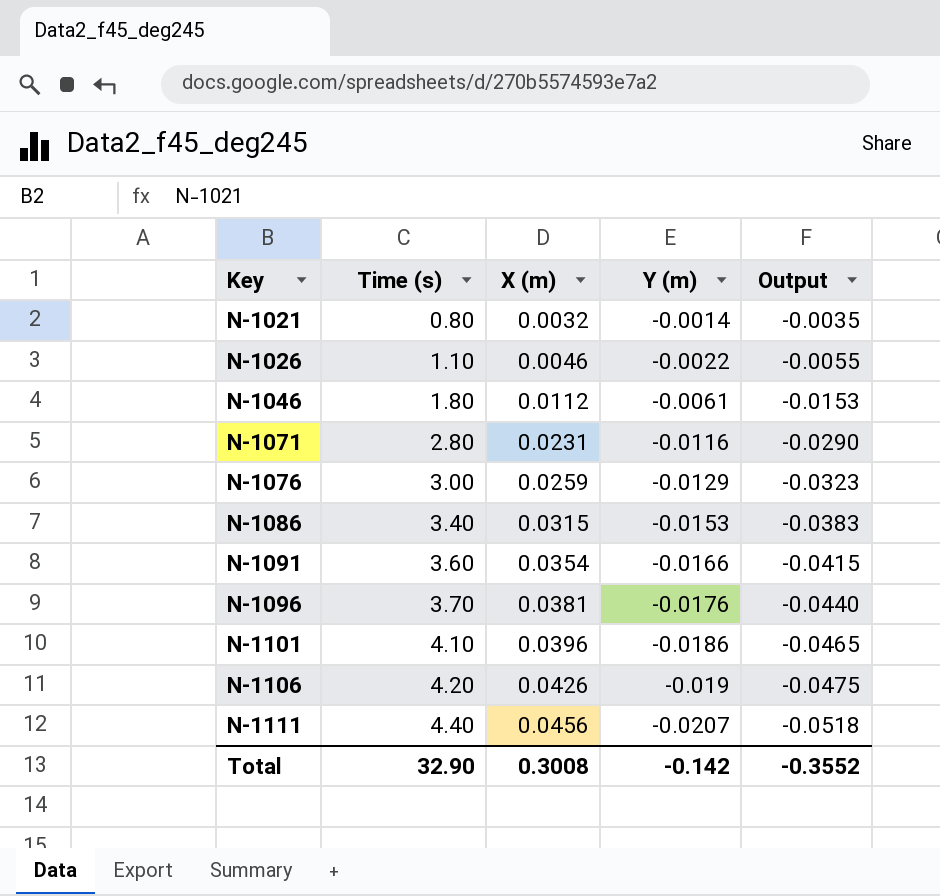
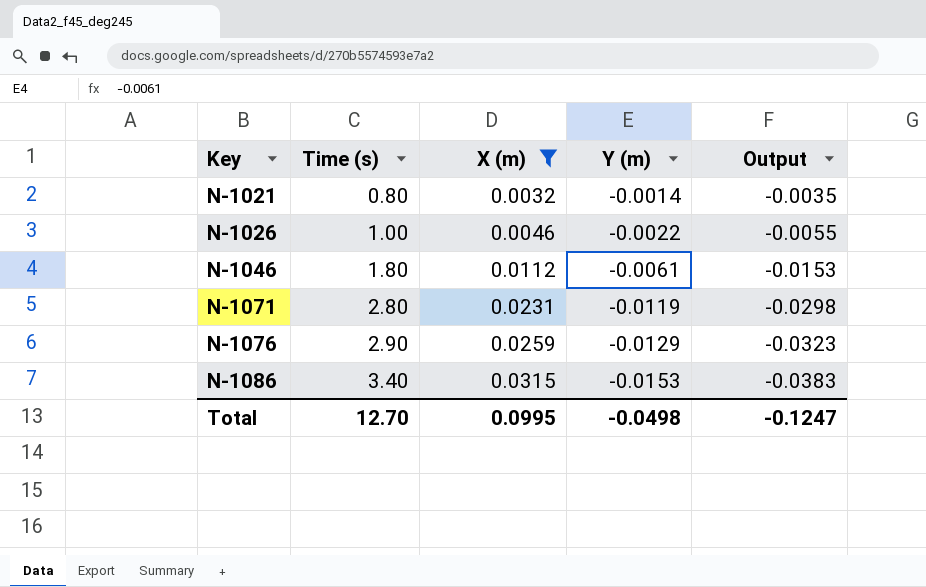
filter: none -> X (m) <= 0.0315
N-1026 | Time (s): 1.10 -> 1.00
N-1071 | Y (m): -0.0116 -> -0.0119
N-1071 | Output: -0.0290 -> -0.0298
N-1076 | Time (s): 3.00 -> 2.90
Total | Time (s): 32.90 -> 12.70
Total | X (m): 0.3008 -> 0.0995
Total | Y (m): -0.142 -> -0.0498
Total | Output: -0.3552 -> -0.1247

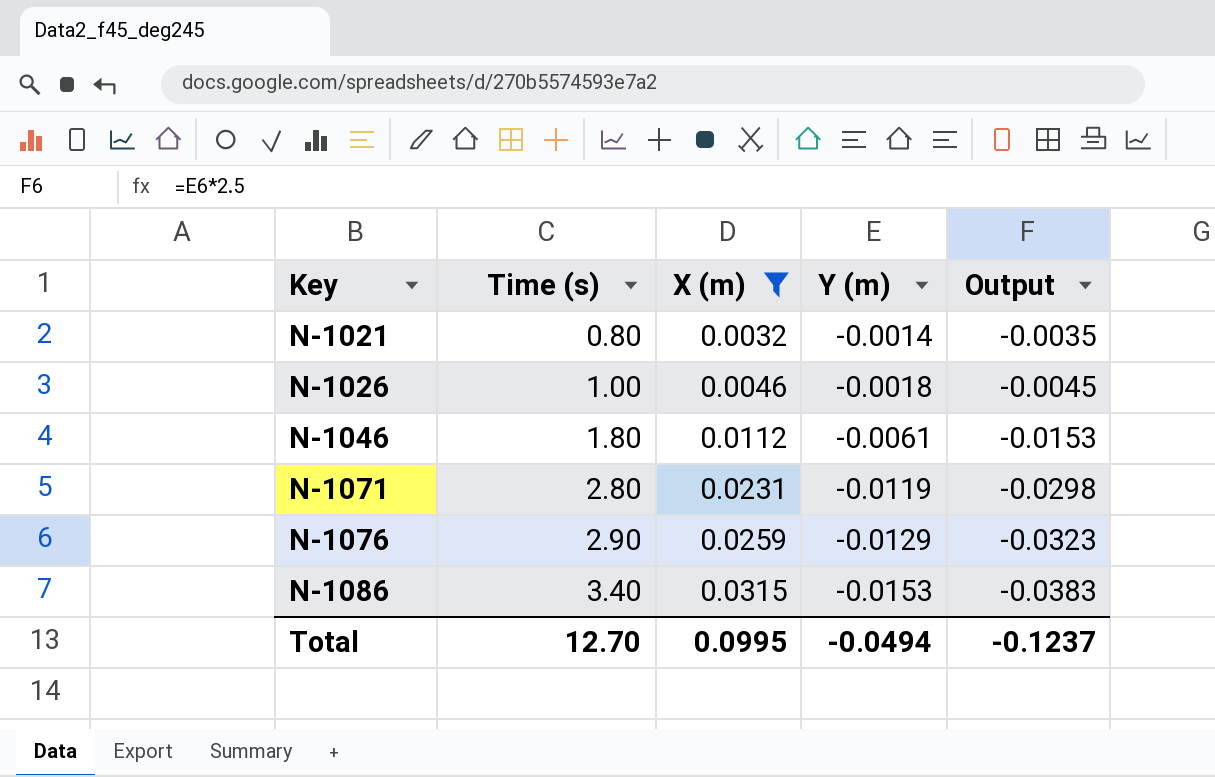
N-1026 | Y (m): -0.0022 -> -0.0018
N-1026 | Output: -0.0055 -> -0.0045
Total | Y (m): -0.0498 -> -0.0494
Total | Output: -0.1247 -> -0.1237

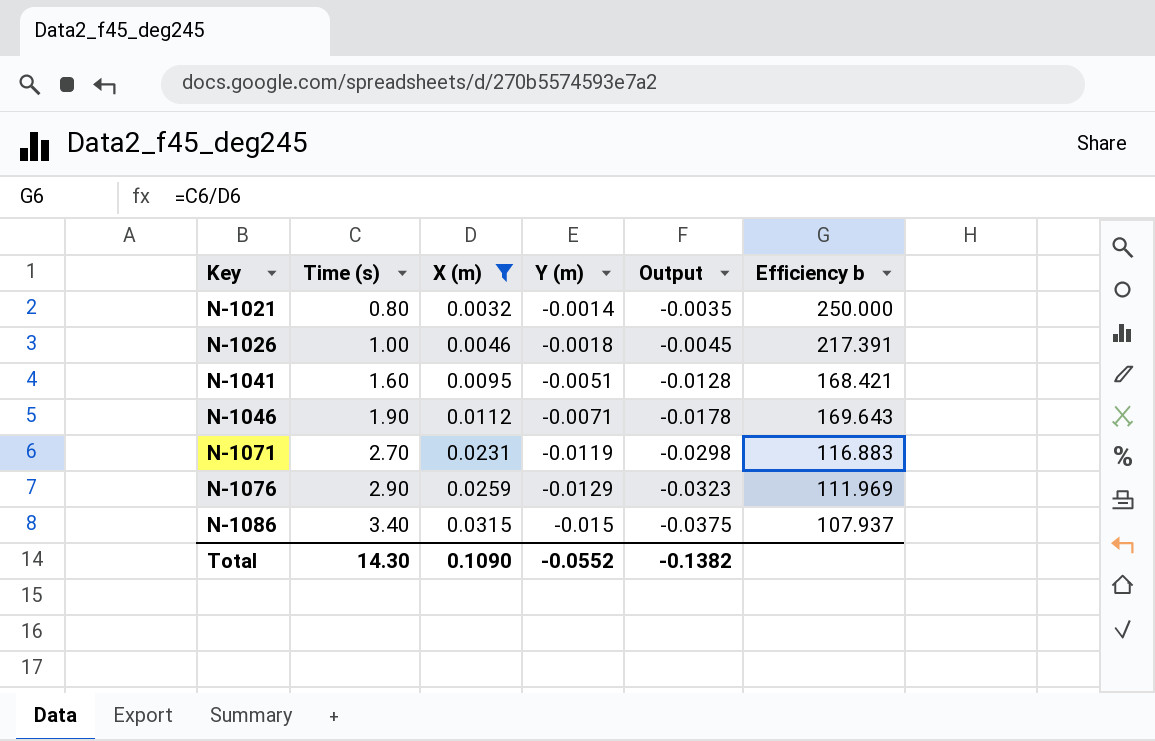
column Efficiency b | formula: none -> [Time (s)] / [X (m)]
row N-1041: none -> 1.60 | 0.0095 | -0.0051 | -0.0128 | 168.421
N-1046 | Time (s): 1.80 -> 1.90
N-1046 | Y (m): -0.0061 -> -0.0071
N-1046 | Output: -0.0153 -> -0.0178
N-1071 | Time (s): 2.80 -> 2.70
N-1086 | Y (m): -0.0153 -> -0.015
N-1086 | Output: -0.0383 -> -0.0375
Total | Time (s): 12.70 -> 14.30
Total | X (m): 0.0995 -> 0.1090
Total | Y (m): -0.0494 -> -0.0552
Total | Output: -0.1237 -> -0.1382

